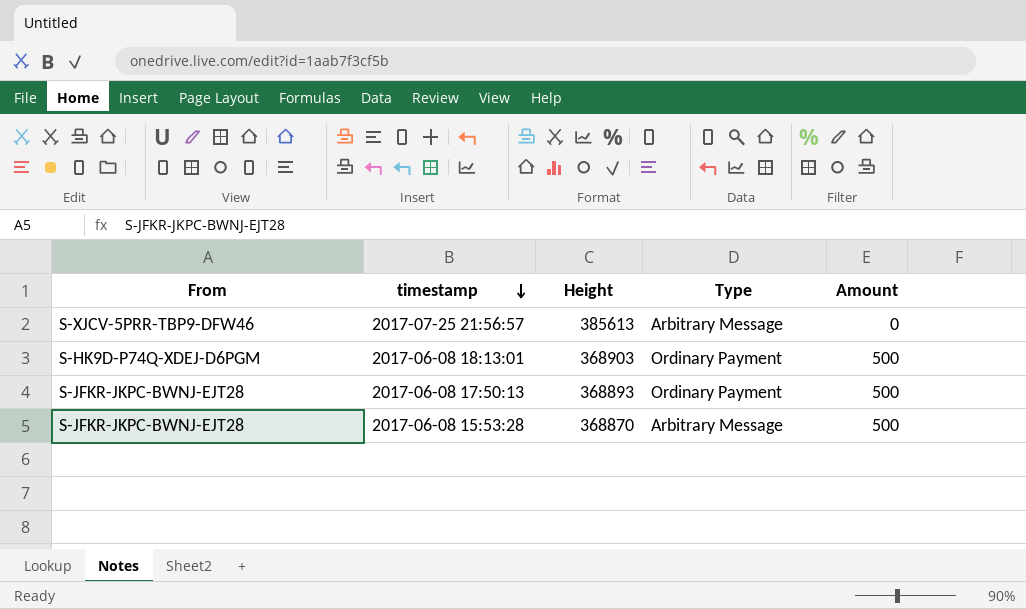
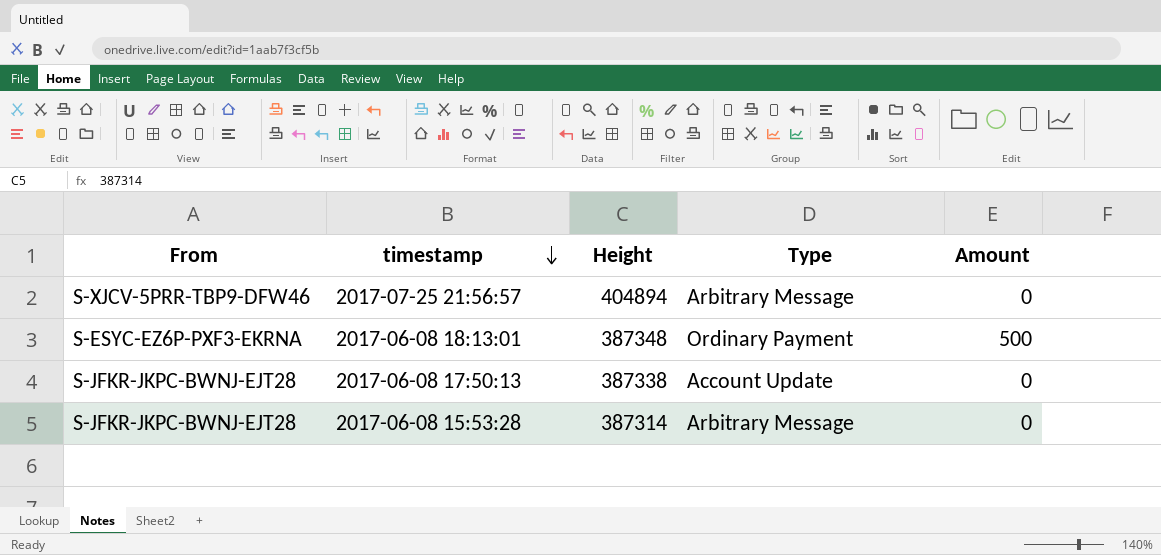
2017-07-25 21:56:57 | Height: 385613 -> 404894
2017-06-08 18:13:01 | From: S-HK9D-P74Q-XDEJ-D6PGM -> S-ESYC-EZ6P-PXF3-EKRNA
2017-06-08 18:13:01 | Height: 368903 -> 387348
2017-06-08 17:50:13 | Height: 368893 -> 387338
2017-06-08 17:50:13 | Type: Ordinary Payment -> Account Update
2017-06-08 17:50:13 | Amount: 500 -> 0
2017-06-08 15:53:28 | Height: 368870 -> 387314
2017-06-08 15:53:28 | Amount: 500 -> 0

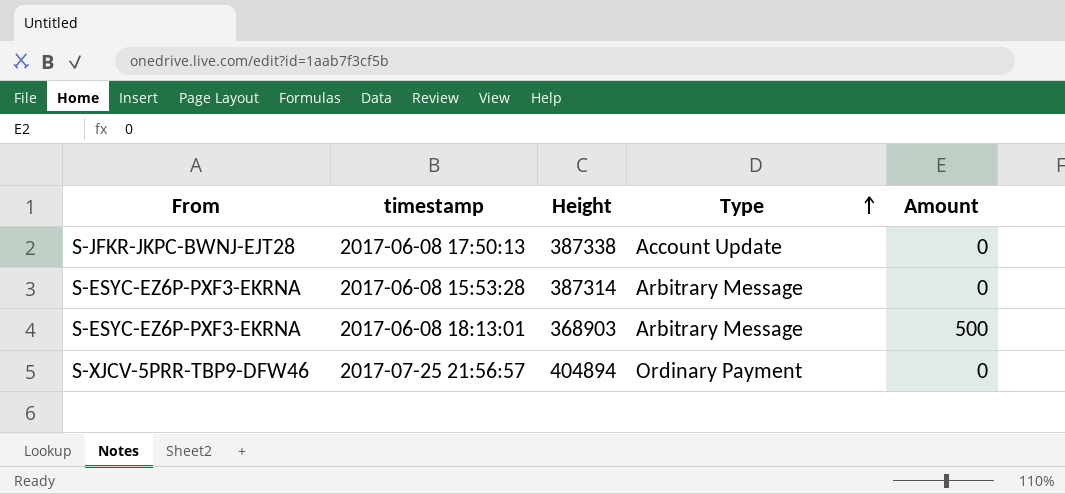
row order: timestamp descending -> Type ascending
2017-06-08 15:53:28 | From: S-JFKR-JKPC-BWNJ-EJT28 -> S-ESYC-EZ6P-PXF3-EKRNA
2017-06-08 18:13:01 | Height: 387348 -> 368903
2017-06-08 18:13:01 | Type: Ordinary Payment -> Arbitrary Message
2017-07-25 21:56:57 | Type: Arbitrary Message -> Ordinary Payment

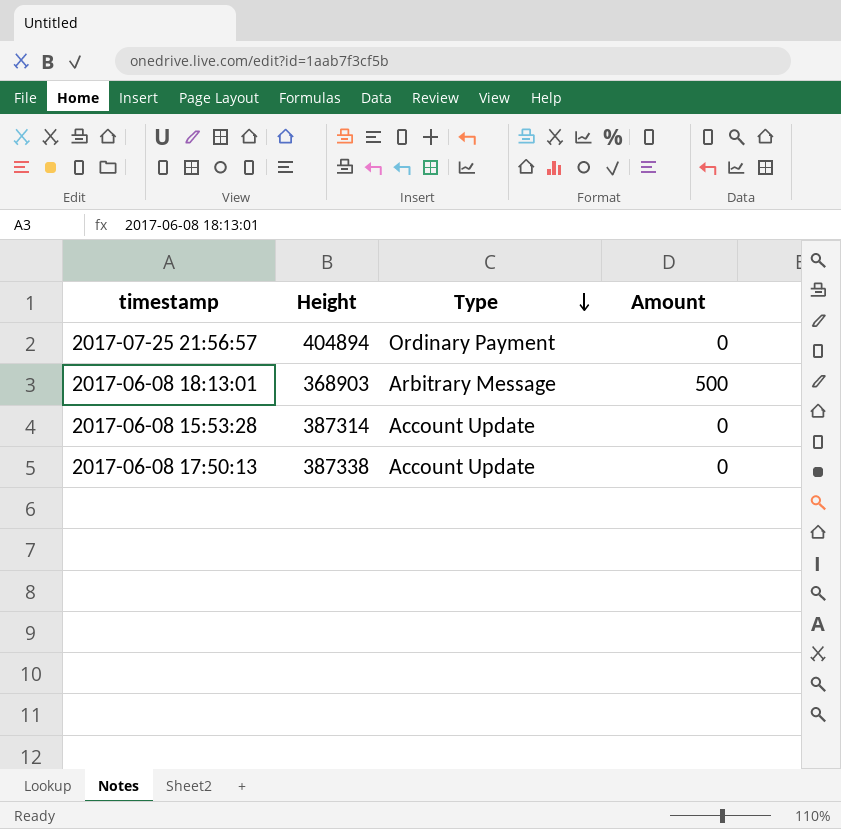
row order: Type ascending -> Type descending
column From | position: 1 -> none
2017-06-08 15:53:28 | Type: Arbitrary Message -> Account Update

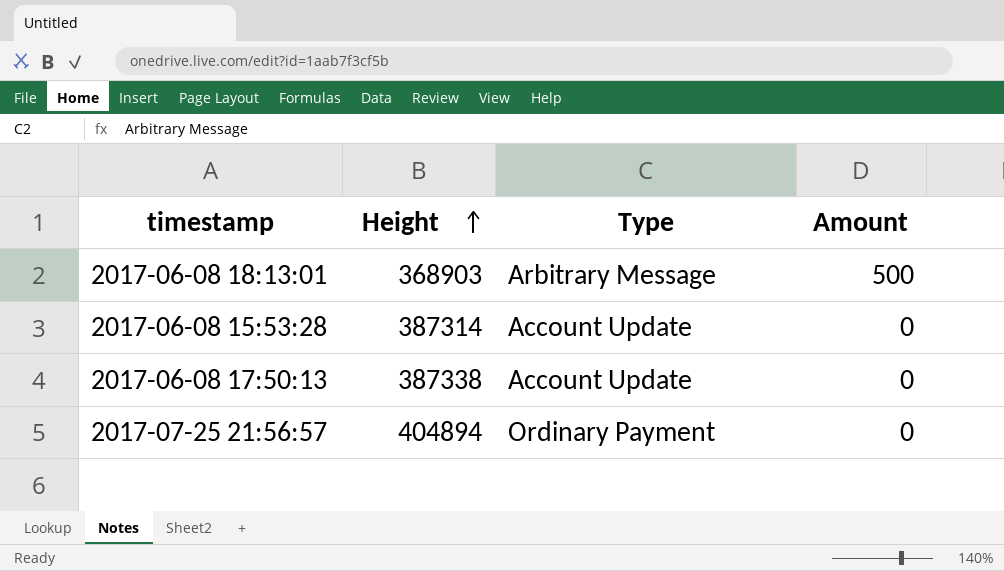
row order: Type descending -> Height ascending

